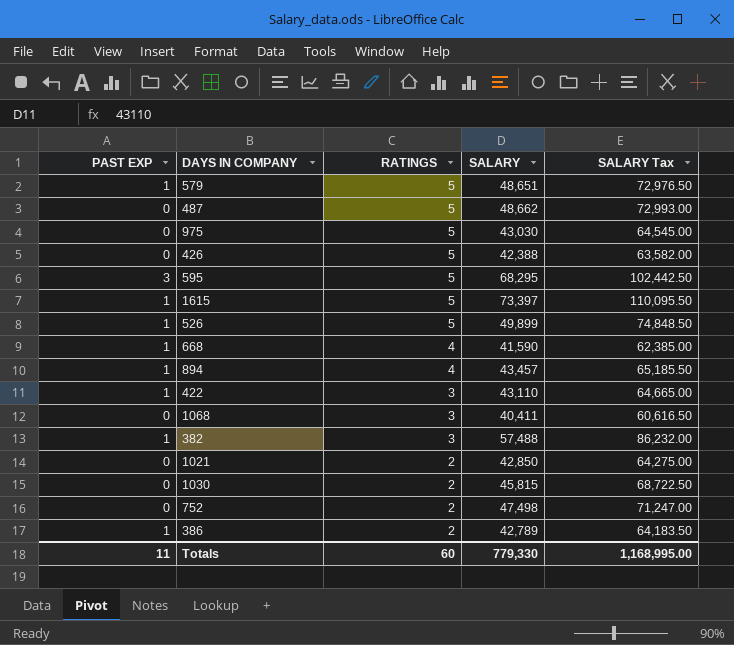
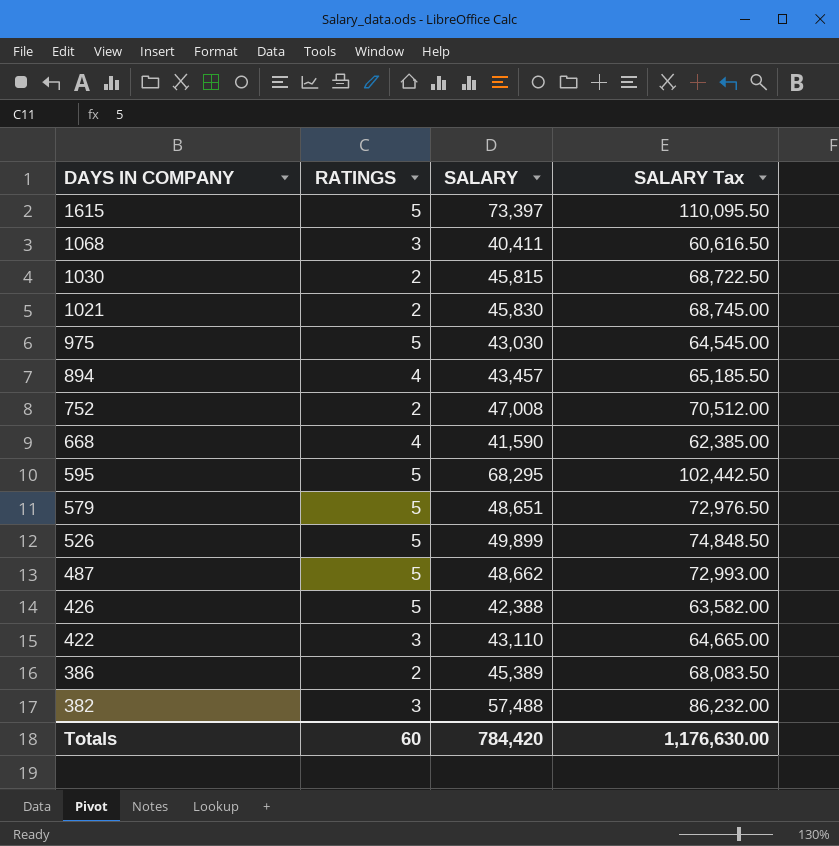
row order: RATINGS descending -> DAYS IN COMPANY descending
column PAST EXP | position: 1 -> none
1021 | SALARY: 42,850 -> 45,830
1021 | SALARY Tax: 64,275.00 -> 68,745.00
752 | SALARY: 47,498 -> 47,008
752 | SALARY Tax: 71,247.00 -> 70,512.00
386 | SALARY: 42,789 -> 45,389
386 | SALARY Tax: 64,183.50 -> 68,083.50
Totals | SALARY: 779,330 -> 784,420
Totals | SALARY Tax: 1,168,995.00 -> 1,176,630.00

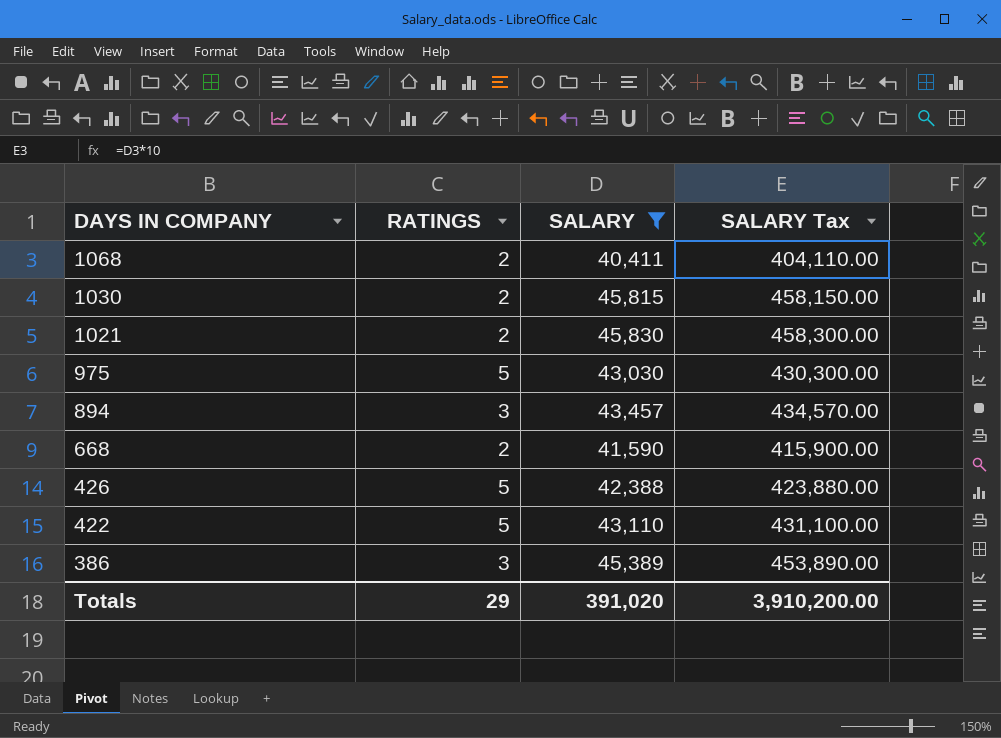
filter: none -> SALARY <= 45,830
column SALARY Tax | formula: [SALARY] * 1.5 -> [SALARY] * 10
1068 | RATINGS: 3 -> 2
894 | RATINGS: 4 -> 3
668 | RATINGS: 4 -> 2
422 | RATINGS: 3 -> 5
386 | RATINGS: 2 -> 3
Totals | RATINGS: 60 -> 29
Totals | SALARY: 784,420 -> 391,020
Totals | SALARY Tax: 1,176,630.00 -> 3,910,200.00

